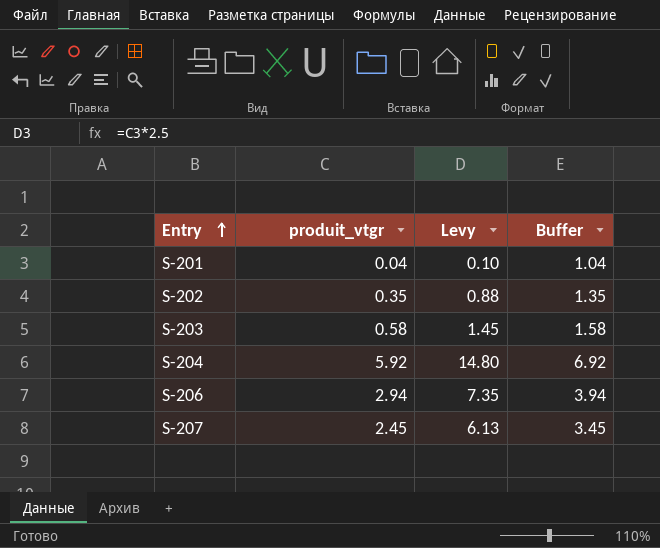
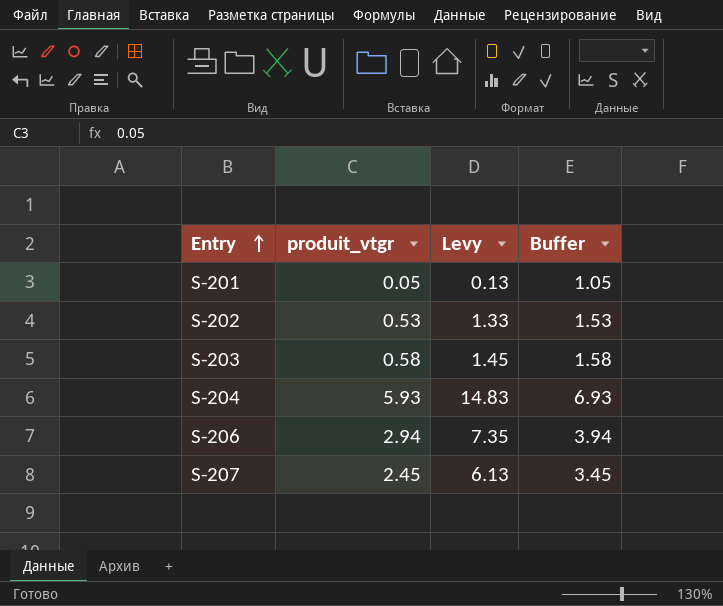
S-201 | produit_vtgr: 0.04 -> 0.05
S-201 | Levy: 0.10 -> 0.13
S-201 | Buffer: 1.04 -> 1.05
S-202 | produit_vtgr: 0.35 -> 0.53
S-202 | Levy: 0.88 -> 1.33
S-202 | Buffer: 1.35 -> 1.53
S-204 | produit_vtgr: 5.92 -> 5.93
S-204 | Levy: 14.80 -> 14.83
S-204 | Buffer: 6.92 -> 6.93

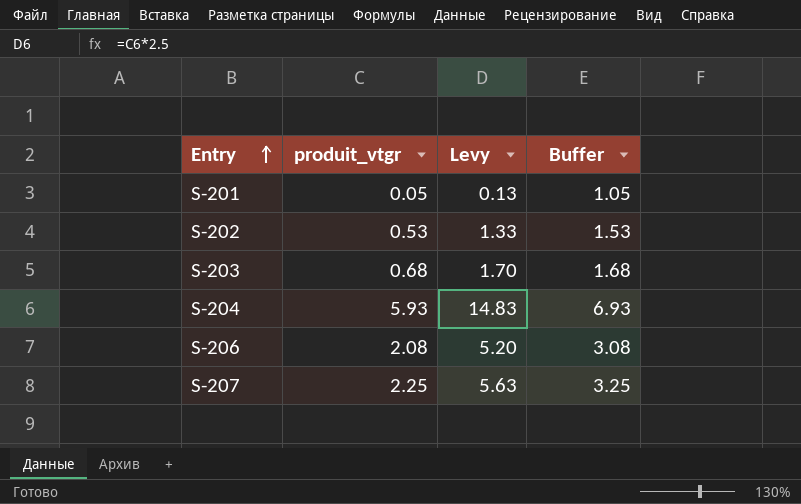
S-203 | produit_vtgr: 0.58 -> 0.68
S-203 | Levy: 1.45 -> 1.70
S-203 | Buffer: 1.58 -> 1.68
S-206 | produit_vtgr: 2.94 -> 2.08
S-206 | Levy: 7.35 -> 5.20
S-206 | Buffer: 3.94 -> 3.08
S-207 | produit_vtgr: 2.45 -> 2.25
S-207 | Levy: 6.13 -> 5.63
S-207 | Buffer: 3.45 -> 3.25

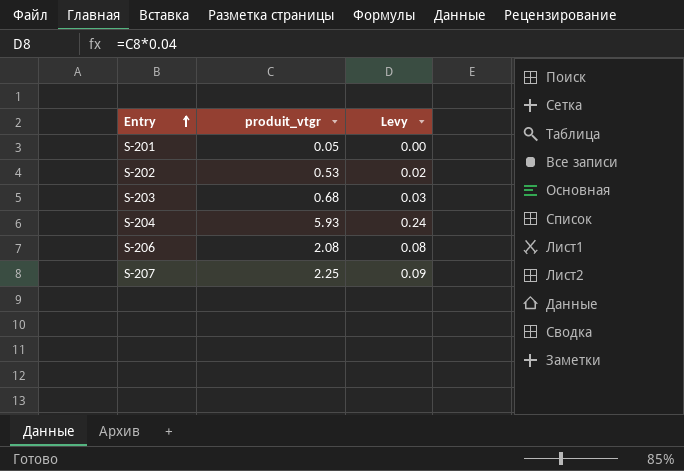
column Buffer | formula: [produit_vtgr] + 1 -> none
column Levy | formula: [produit_vtgr] * 2.5 -> [produit_vtgr] * 0.04

